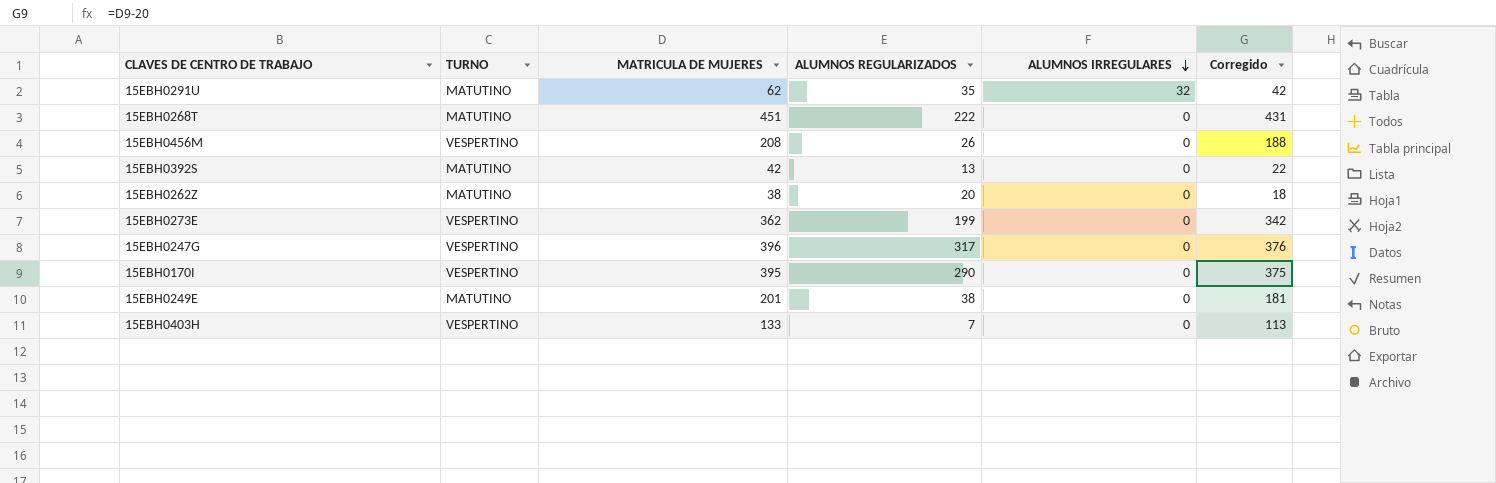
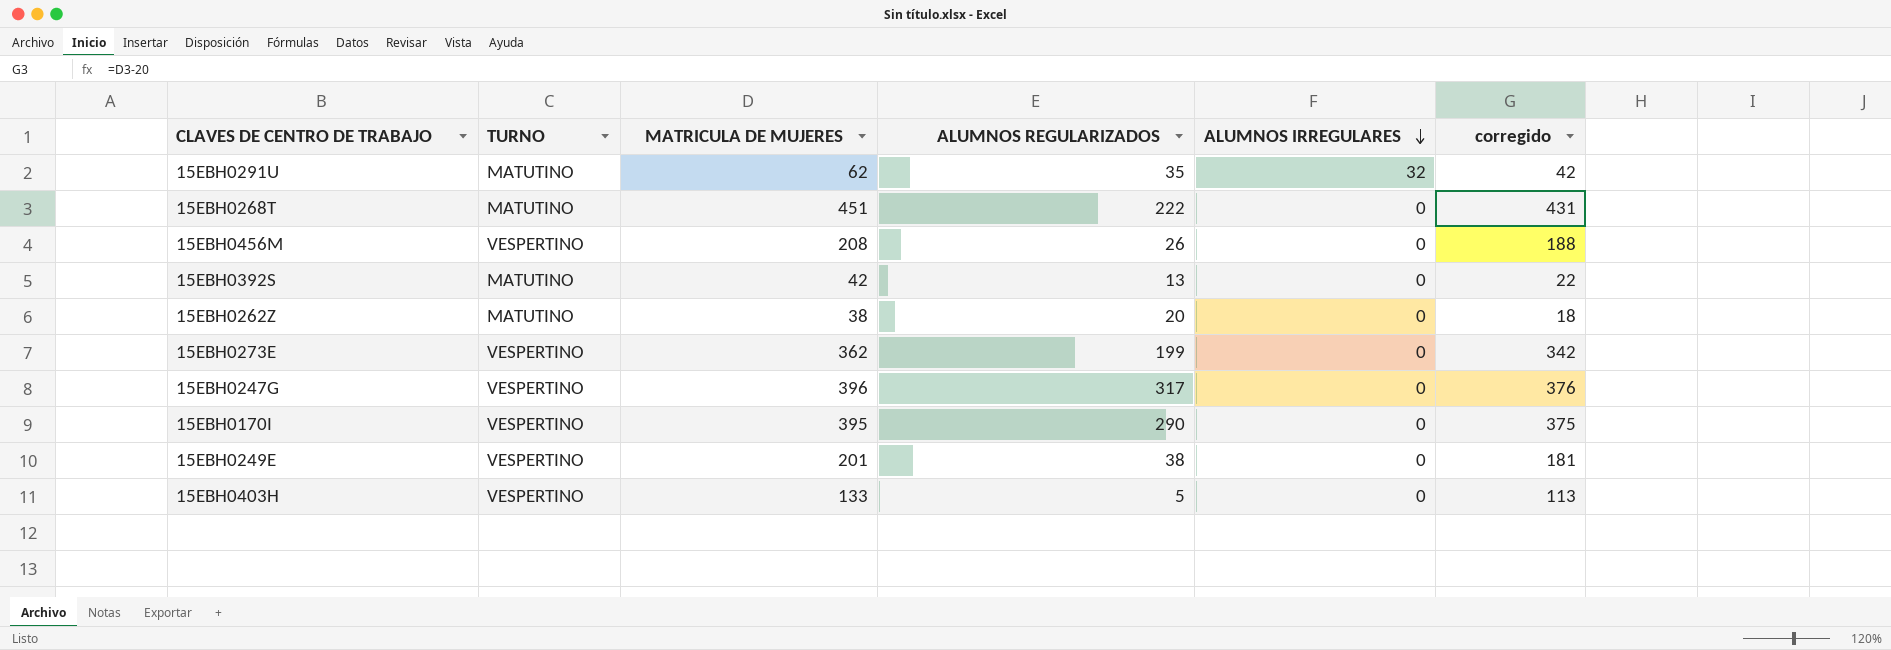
column name: Corregido -> corregido
15EBH0249E | TURNO: MATUTINO -> VESPERTINO
15EBH0403H | ALUMNOS REGULARIZADOS: 7 -> 5

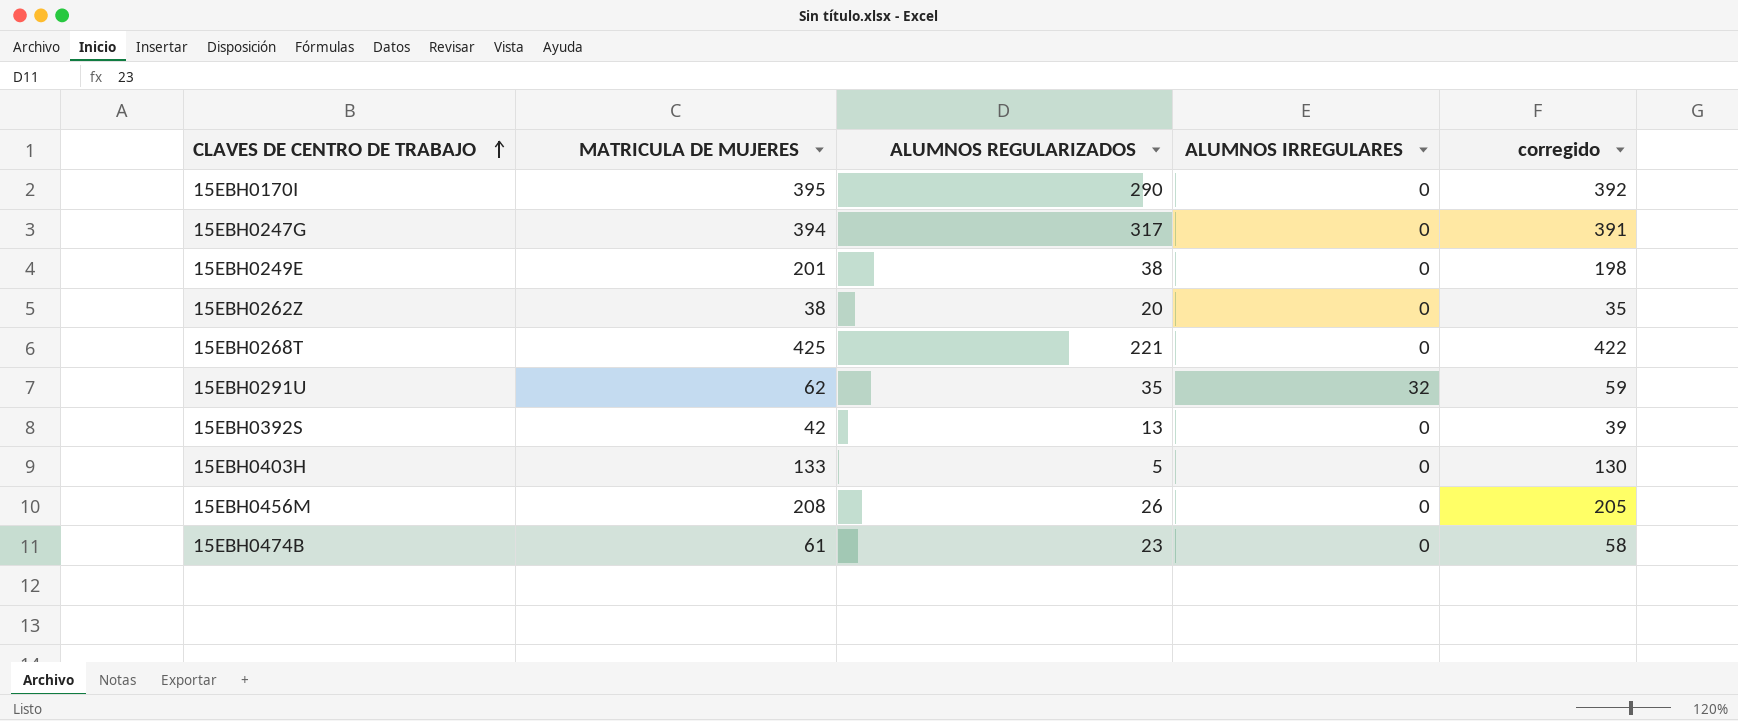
row order: ALUMNOS IRREGULARES descending -> CLAVES DE CENTRO DE TRABAJO ascending
column TURNO | position: 2 -> none
column corregido | formula: [MATRICULA DE MUJERES] - 20 -> [MATRICULA DE MUJERES] - 3
row 15EBH0273E: VESPERTINO | 362 | 199 | 0 | 342 -> none
15EBH0247G | MATRICULA DE MUJERES: 396 -> 394
15EBH0268T | MATRICULA DE MUJERES: 451 -> 425
15EBH0268T | ALUMNOS REGULARIZADOS: 222 -> 221
row 15EBH0474B: none -> 61 | 23 | 0 | 58

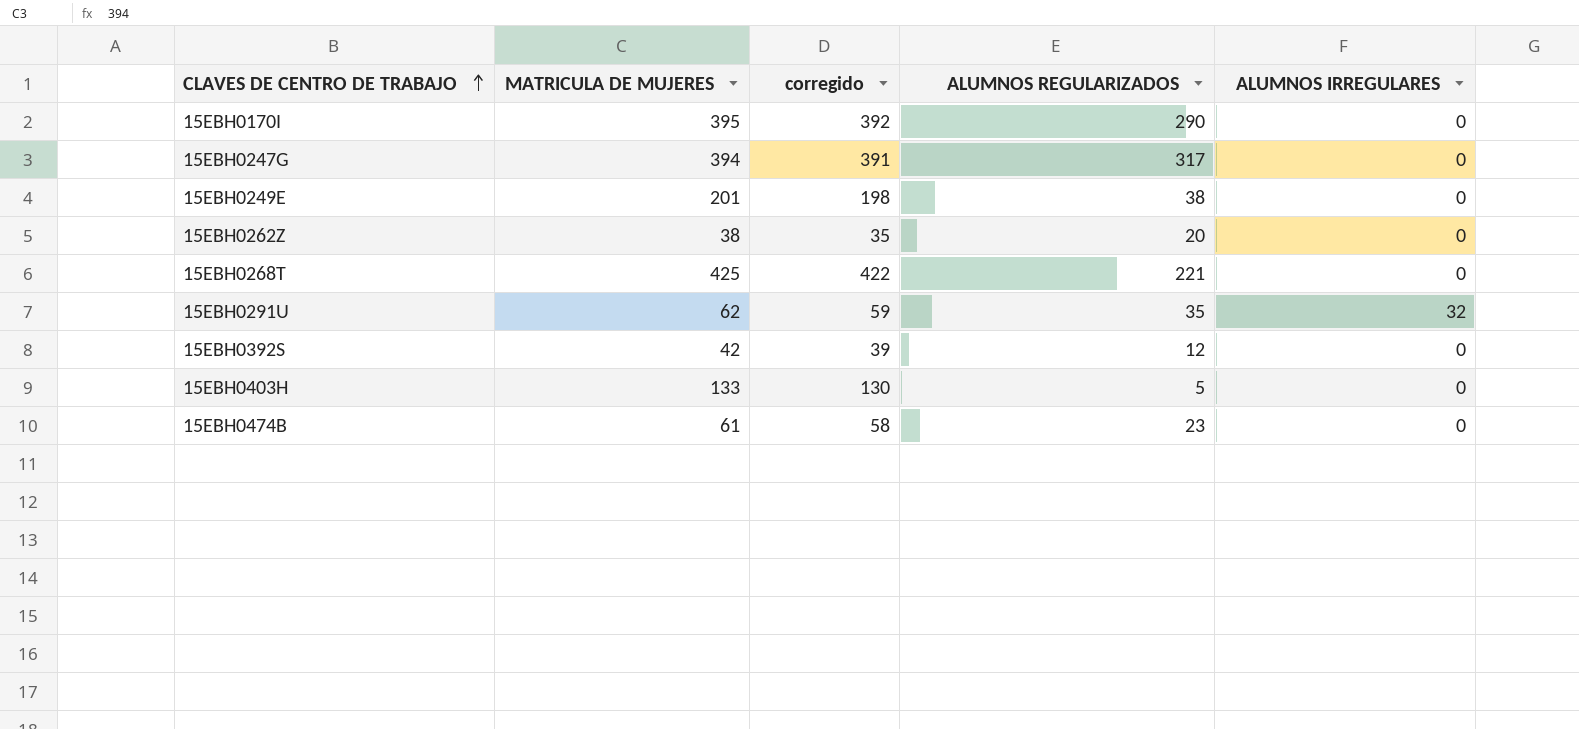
column corregido | position: 5 -> 3
row 15EBH0456M: 208 | 26 | 0 | 205 -> none
15EBH0392S | ALUMNOS REGULARIZADOS: 13 -> 12

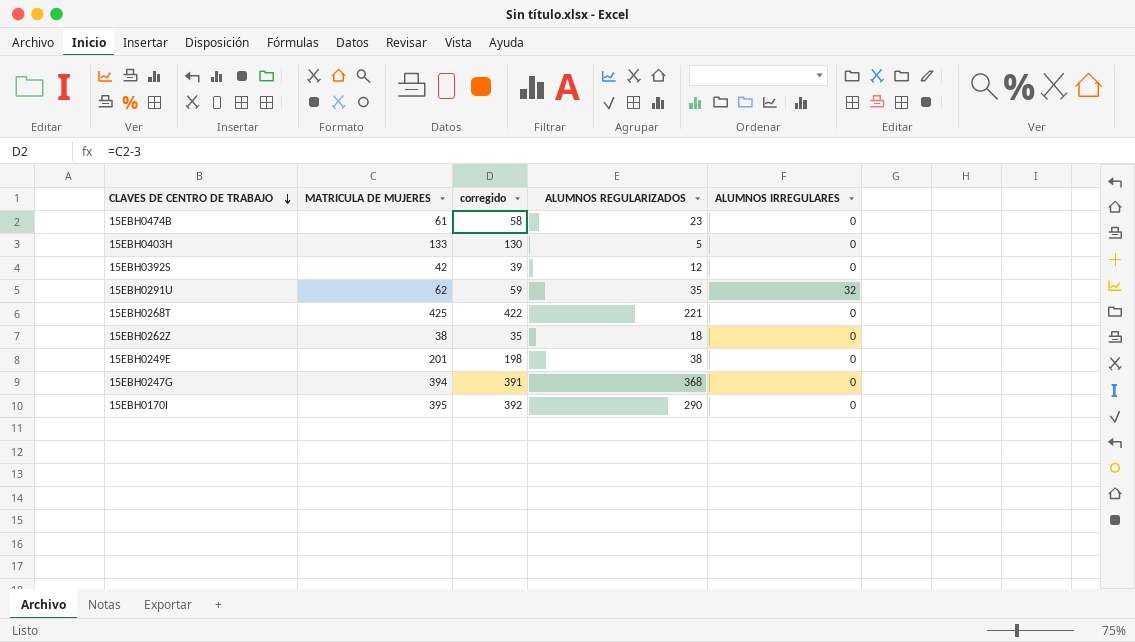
row order: CLAVES DE CENTRO DE TRABAJO ascending -> CLAVES DE CENTRO DE TRABAJO descending
15EBH0262Z | ALUMNOS REGULARIZADOS: 20 -> 18
15EBH0247G | ALUMNOS REGULARIZADOS: 317 -> 368

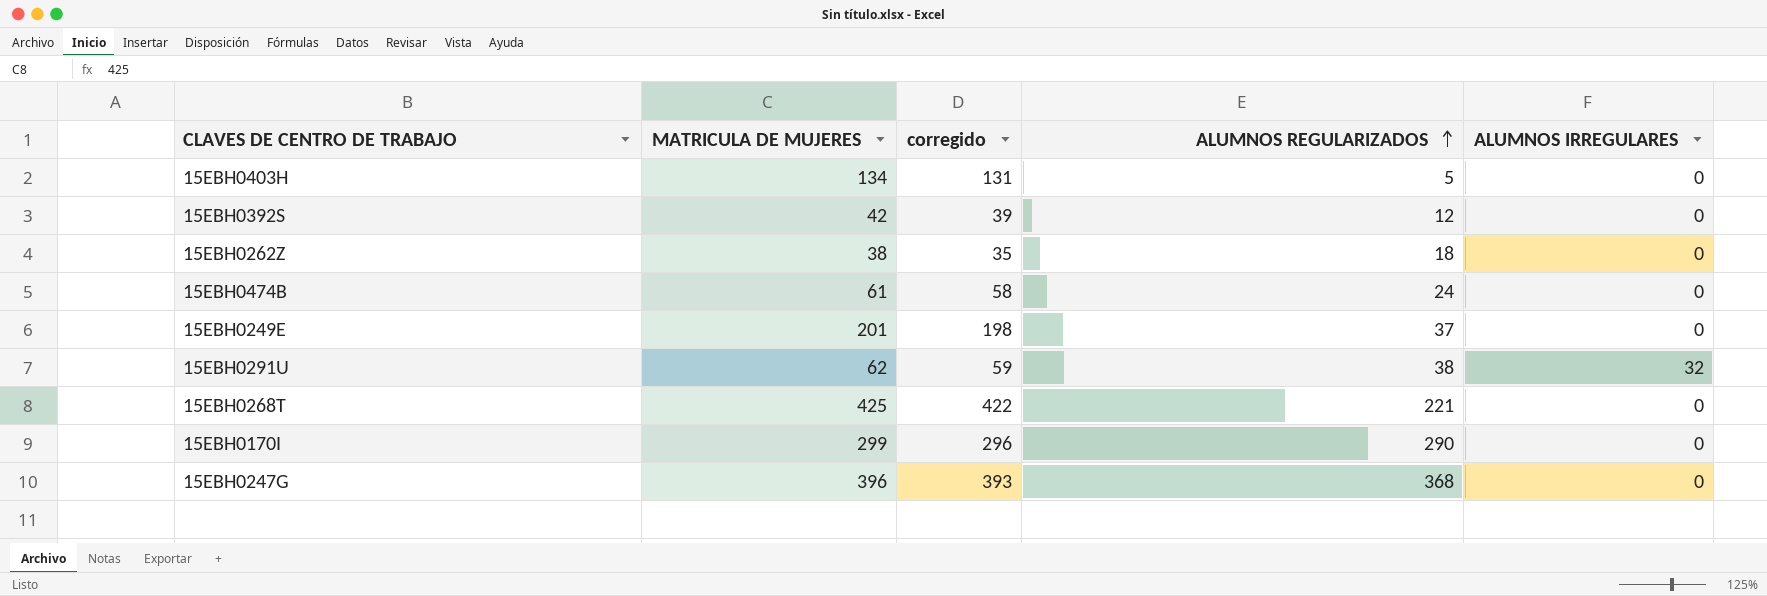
row order: CLAVES DE CENTRO DE TRABAJO descending -> ALUMNOS REGULARIZADOS ascending
15EBH0403H | MATRICULA DE MUJERES: 133 -> 134
15EBH0403H | corregido: 130 -> 131
15EBH0474B | ALUMNOS REGULARIZADOS: 23 -> 24
15EBH0249E | ALUMNOS REGULARIZADOS: 38 -> 37
15EBH0291U | ALUMNOS REGULARIZADOS: 35 -> 38
15EBH0170I | MATRICULA DE MUJERES: 395 -> 299
15EBH0170I | corregido: 392 -> 296
15EBH0247G | MATRICULA DE MUJERES: 394 -> 396
15EBH0247G | corregido: 391 -> 393

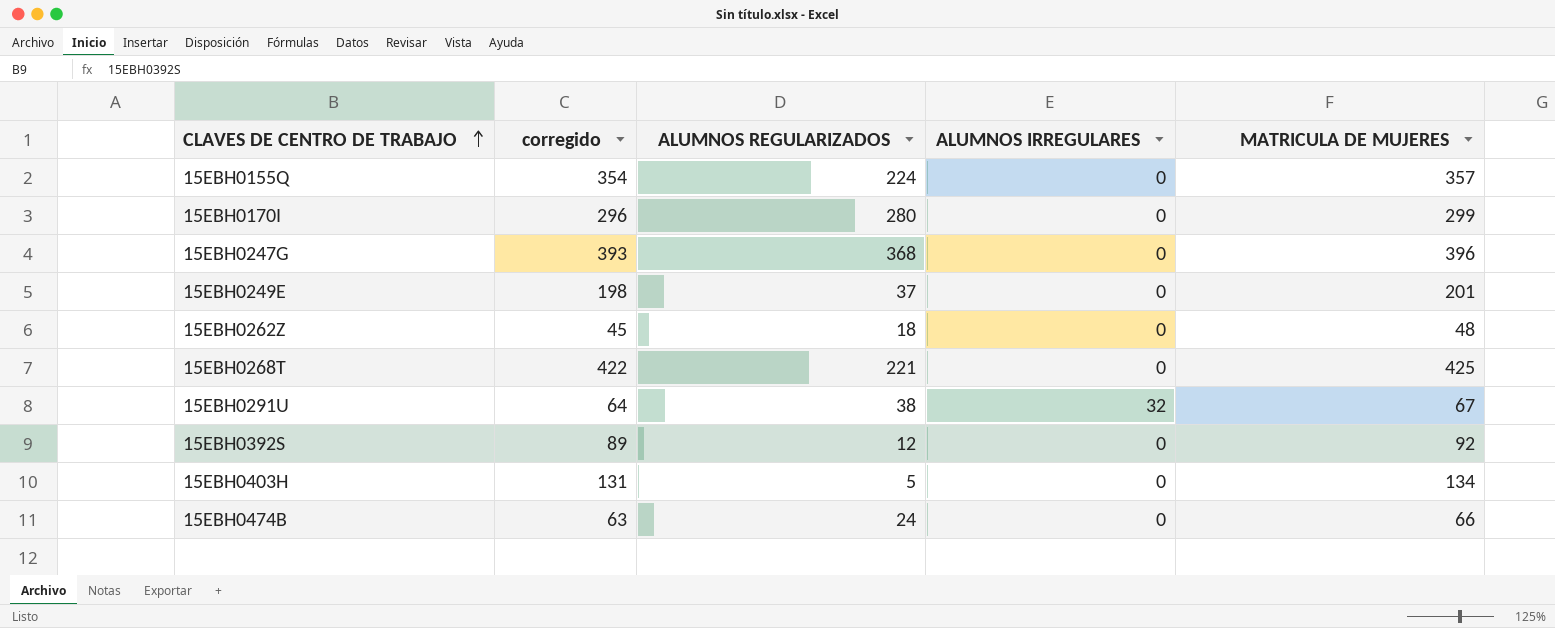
row order: ALUMNOS REGULARIZADOS ascending -> CLAVES DE CENTRO DE TRABAJO ascending
column MATRICULA DE MUJERES | position: 2 -> 5
row 15EBH0155Q: none -> 354 | 224 | 0 | 357
15EBH0170I | ALUMNOS REGULARIZADOS: 290 -> 280
15EBH0262Z | corregido: 35 -> 45
15EBH0262Z | MATRICULA DE MUJERES: 38 -> 48
15EBH0291U | corregido: 59 -> 64
15EBH0291U | MATRICULA DE MUJERES: 62 -> 67
15EBH0392S | corregido: 39 -> 89
15EBH0392S | MATRICULA DE MUJERES: 42 -> 92
15EBH0474B | corregido: 58 -> 63
15EBH0474B | MATRICULA DE MUJERES: 61 -> 66

